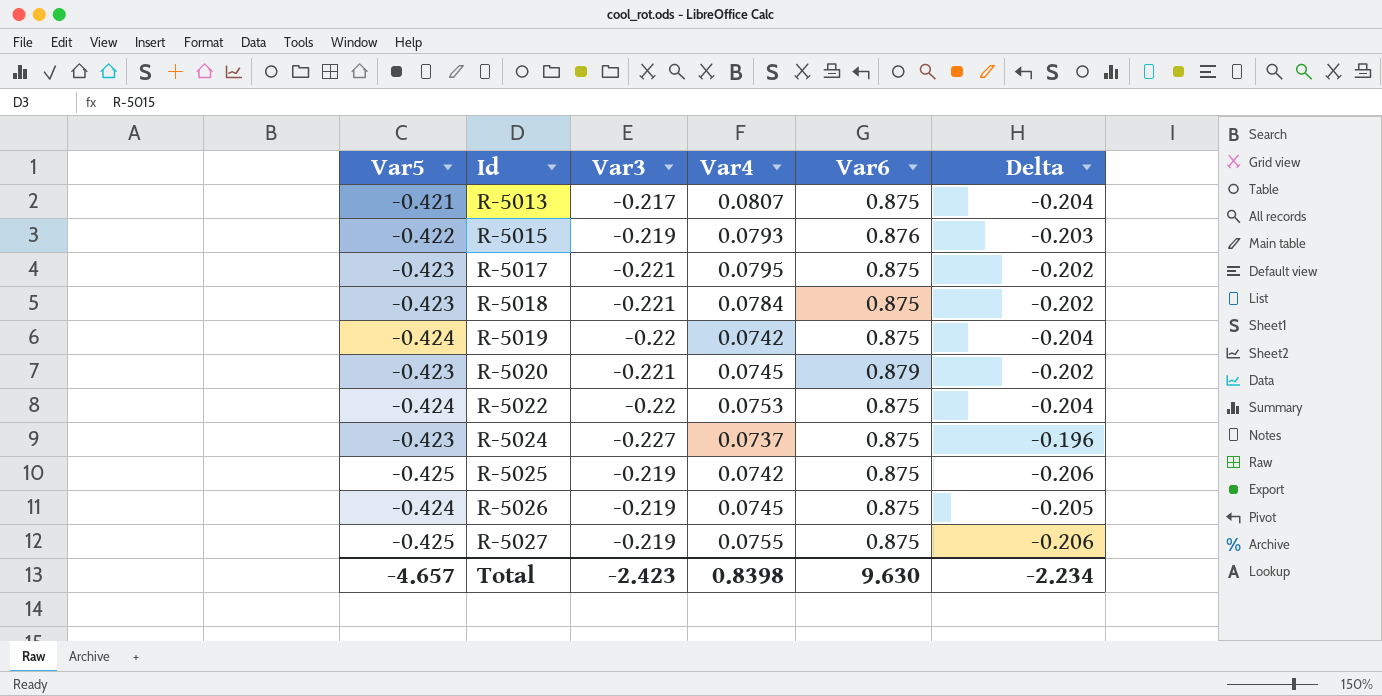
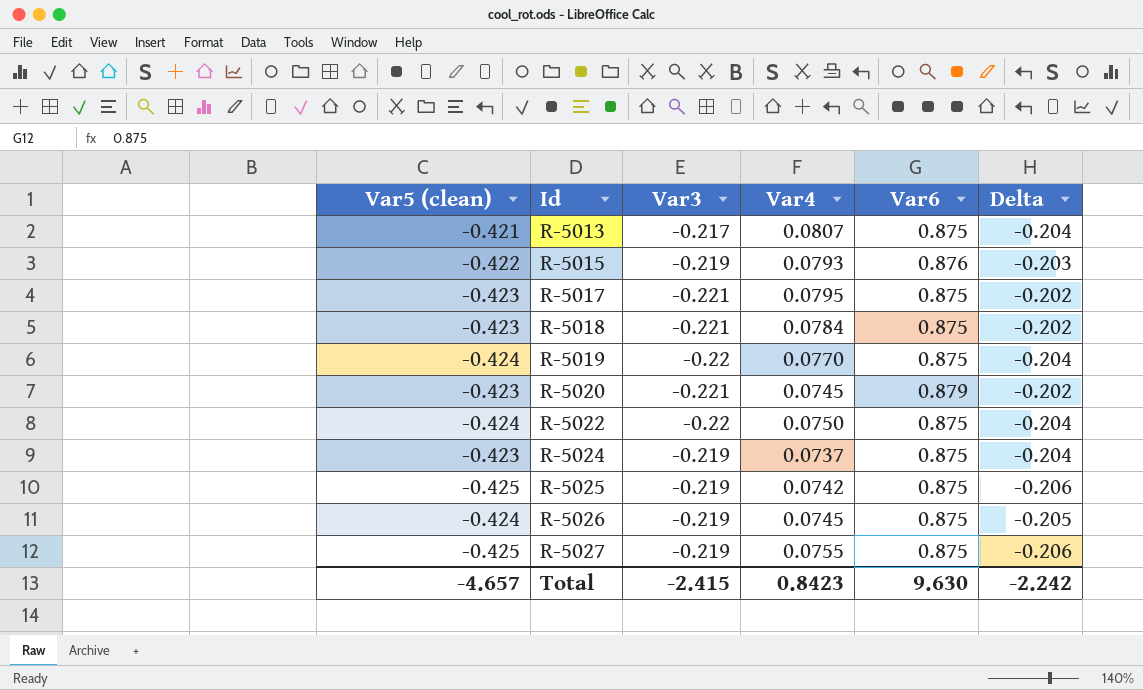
column name: Var5 -> Var5 (clean)
R-5019 | Var4: 0.0742 -> 0.0770
R-5022 | Var4: 0.0753 -> 0.0750
R-5024 | Var3: -0.227 -> -0.219
R-5024 | Delta: -0.196 -> -0.204
Total | Var3: -2.423 -> -2.415
Total | Var4: 0.8398 -> 0.8423
Total | Delta: -2.234 -> -2.242

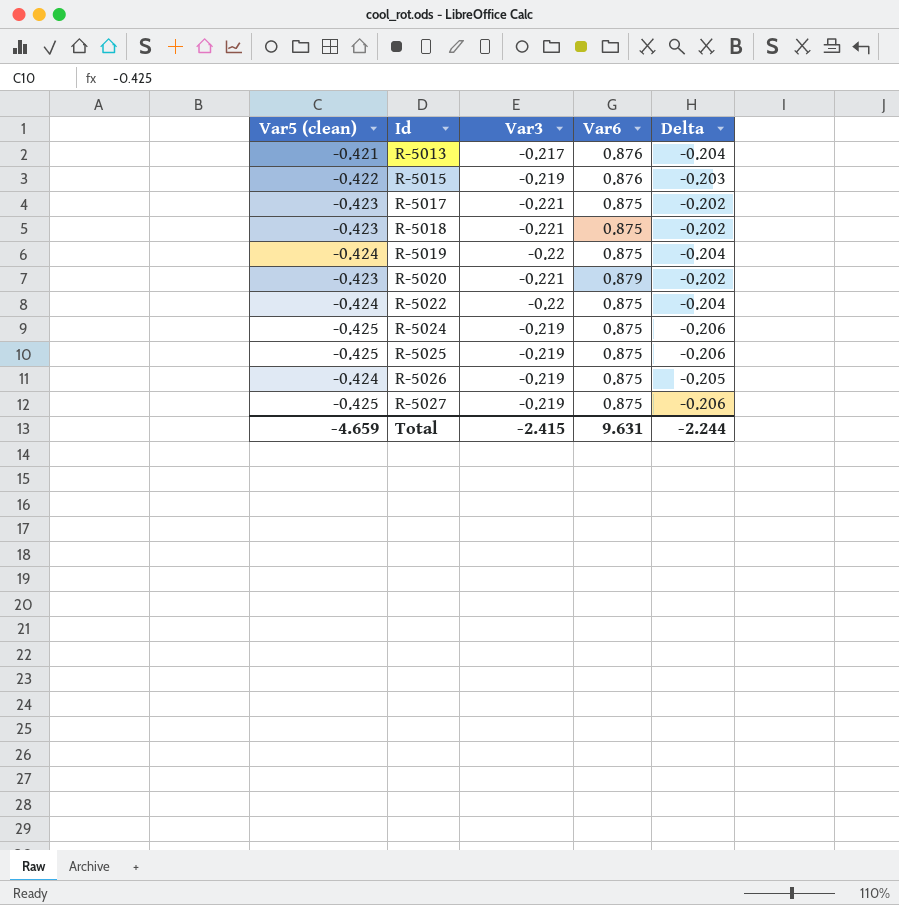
column Var4 | position: 4 -> none
R-5013 | Var6: 0.875 -> 0.876
R-5024 | Var5 (clean): -0.423 -> -0.425
R-5024 | Delta: -0.204 -> -0.206
Total | Var5 (clean): -4.657 -> -4.659
Total | Var6: 9.630 -> 9.631
Total | Delta: -2.242 -> -2.244

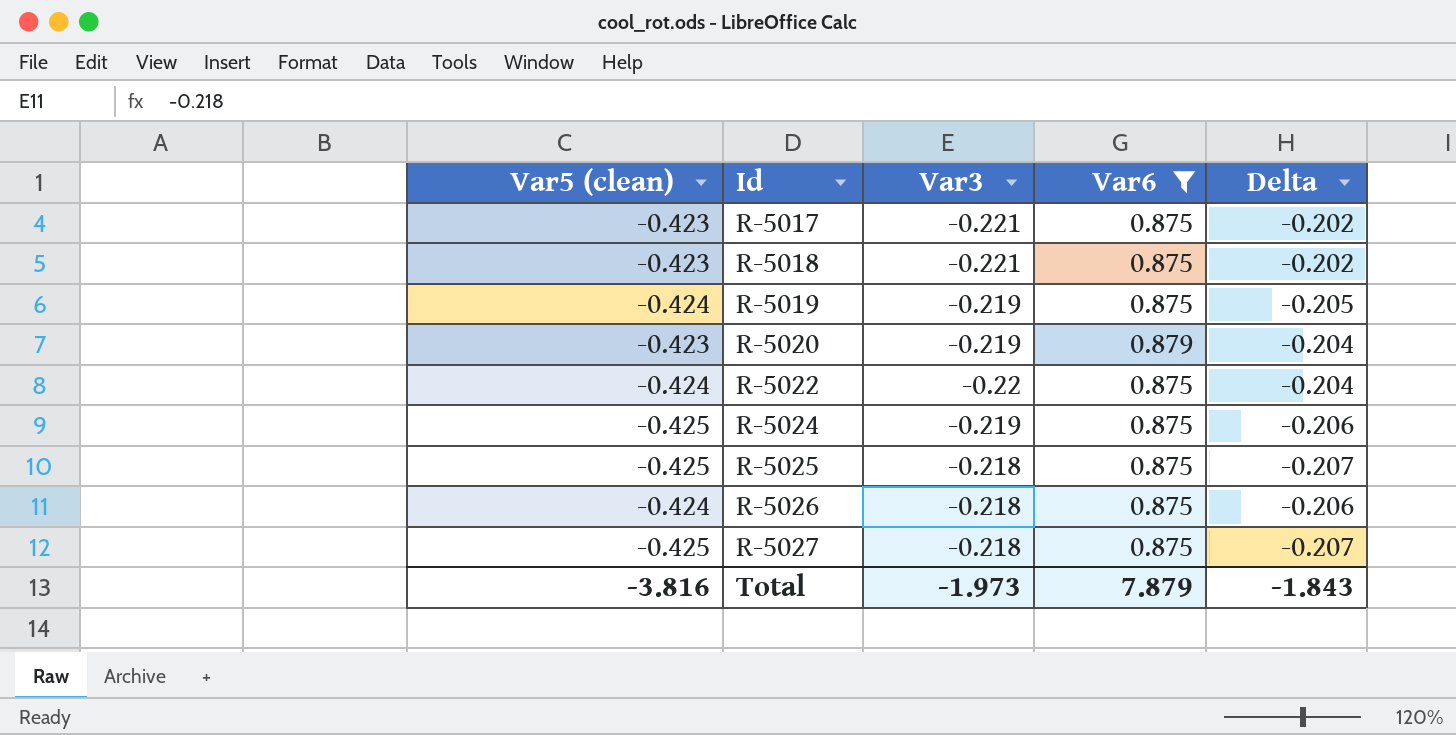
filter: none -> Var6 != 0.876
R-5019 | Var3: -0.22 -> -0.219
R-5019 | Delta: -0.204 -> -0.205
R-5020 | Var3: -0.221 -> -0.219
R-5020 | Delta: -0.202 -> -0.204
R-5025 | Var3: -0.219 -> -0.218
R-5025 | Delta: -0.206 -> -0.207
R-5026 | Var3: -0.219 -> -0.218
R-5026 | Delta: -0.205 -> -0.206
R-5027 | Var3: -0.219 -> -0.218
R-5027 | Delta: -0.206 -> -0.207
Total | Var5 (clean): -4.659 -> -3.816
Total | Var3: -2.415 -> -1.973
Total | Var6: 9.631 -> 7.879
Total | Delta: -2.244 -> -1.843

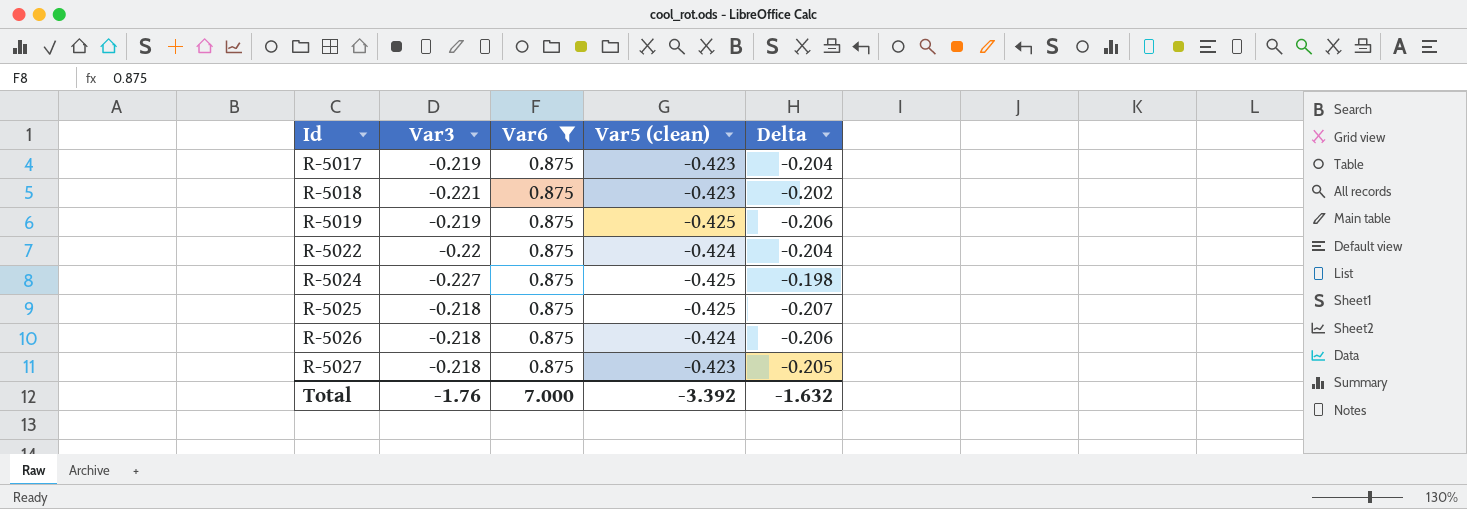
column Var5 (clean) | position: 1 -> 4
row R-5020: -0.423 | -0.219 | 0.879 | -0.204 -> none
R-5017 | Var3: -0.221 -> -0.219
R-5017 | Delta: -0.202 -> -0.204
R-5019 | Var5 (clean): -0.424 -> -0.425
R-5019 | Delta: -0.205 -> -0.206
R-5024 | Var3: -0.219 -> -0.227
R-5024 | Delta: -0.206 -> -0.198
R-5027 | Var5 (clean): -0.425 -> -0.423
R-5027 | Delta: -0.207 -> -0.205
Total | Var3: -1.973 -> -1.76
Total | Var6: 7.879 -> 7.000
Total | Var5 (clean): -3.816 -> -3.392
Total | Delta: -1.843 -> -1.632

